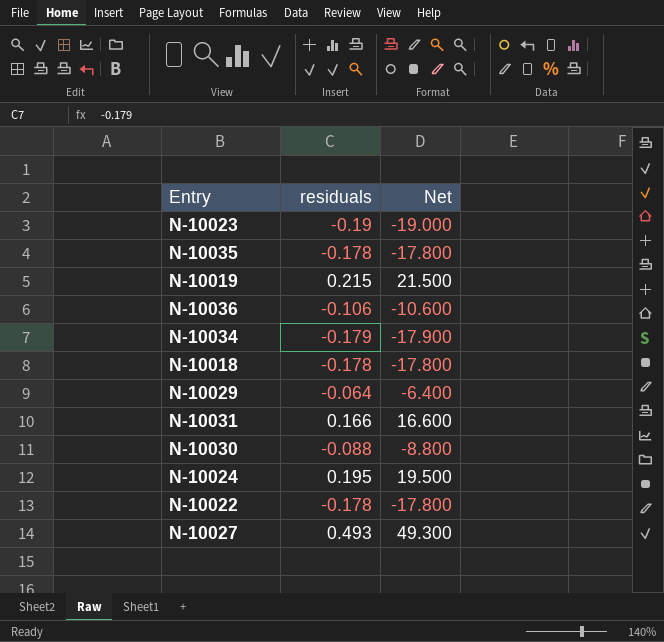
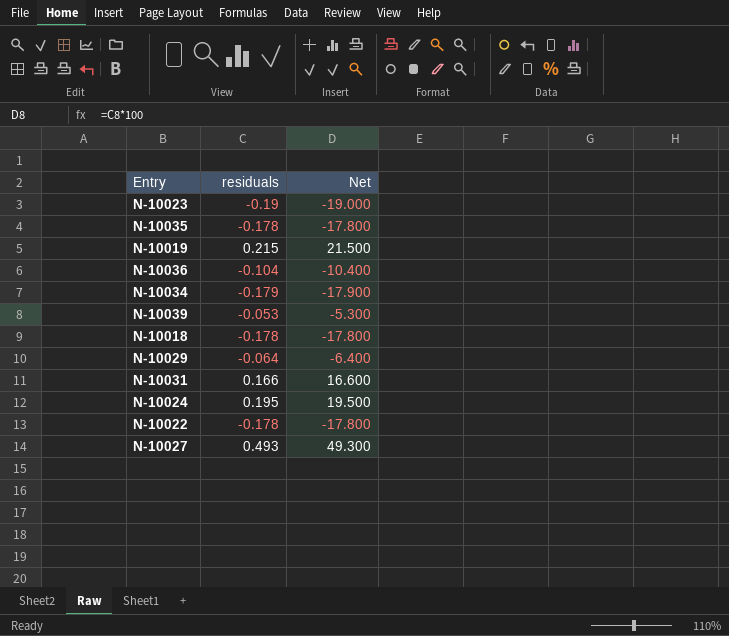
row N-10030: -0.088 | -8.800 -> none
N-10036 | residuals: -0.106 -> -0.104
N-10036 | Net: -10.600 -> -10.400
row N-10039: none -> -0.053 | -5.300

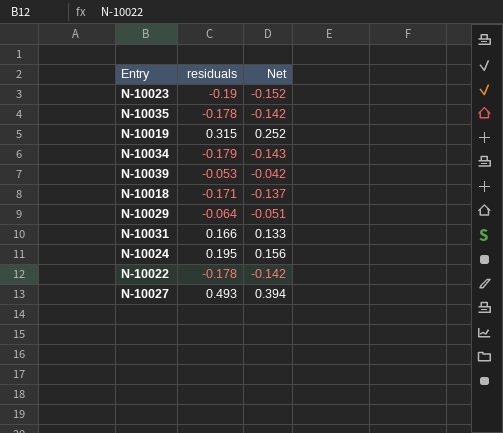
column Net | formula: [residuals] * 100 -> [residuals] * 0.8
row N-10036: -0.104 | -10.400 -> none
N-10019 | residuals: 0.215 -> 0.315
N-10018 | residuals: -0.178 -> -0.171

